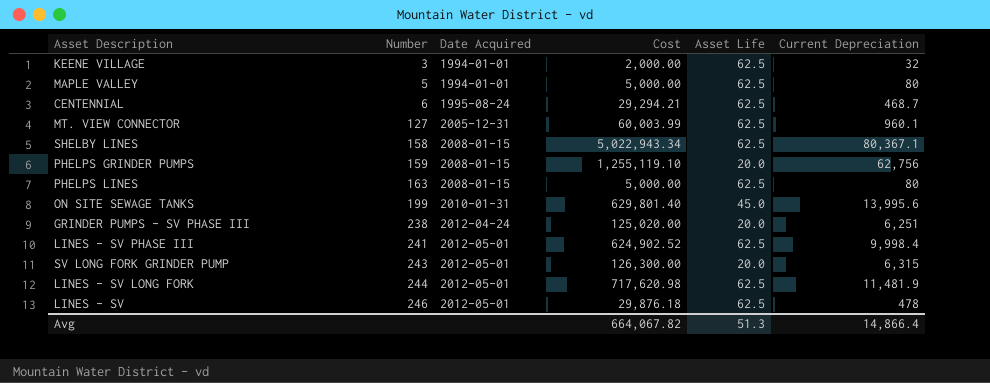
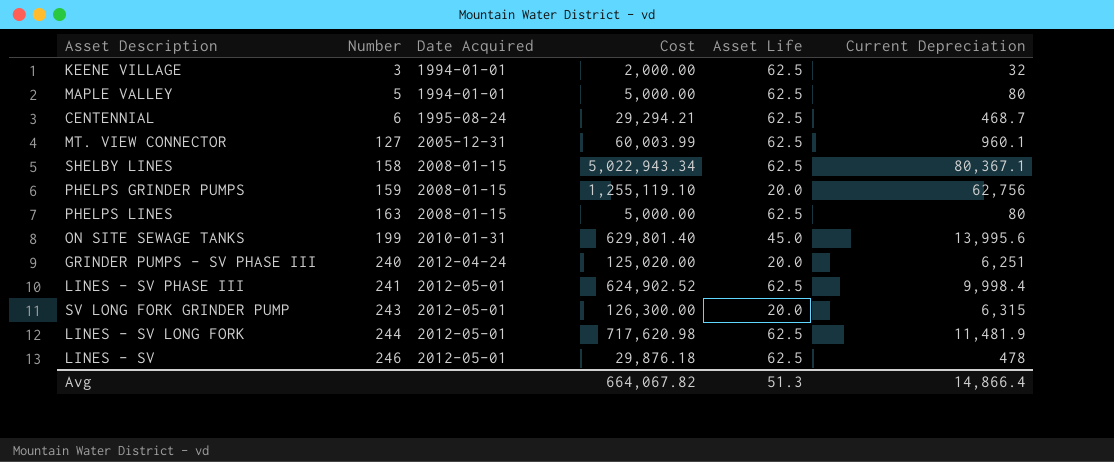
GRINDER PUMPS - SV PHASE III | Number: 238 -> 240

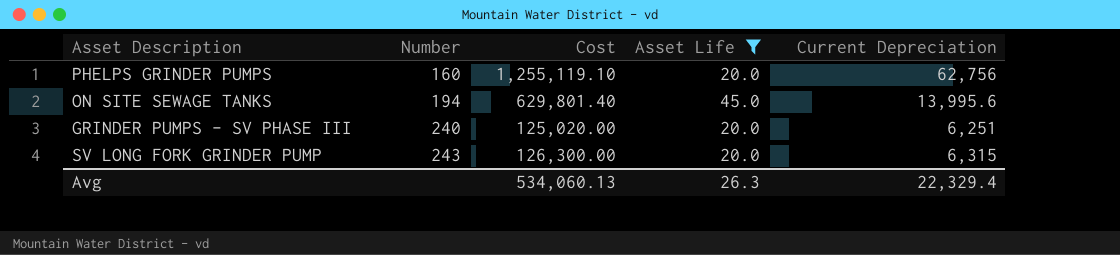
filter: none -> Asset Life != 62.5
column Date Acquired | position: 3 -> none
PHELPS GRINDER PUMPS | Number: 159 -> 160
ON SITE SEWAGE TANKS | Number: 199 -> 194
Avg | Cost: 664,067.82 -> 534,060.13
Avg | Asset Life: 51.3 -> 26.3
Avg | Current Depreciation: 14,866.4 -> 22,329.4

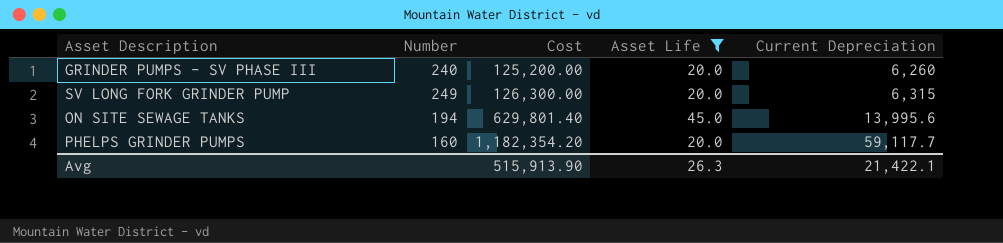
row order: Number ascending -> Cost ascending
GRINDER PUMPS - SV PHASE III | Cost: 125,020.00 -> 125,200.00
GRINDER PUMPS - SV PHASE III | Current Depreciation: 6,251 -> 6,260
SV LONG FORK GRINDER PUMP | Number: 243 -> 249
PHELPS GRINDER PUMPS | Cost: 1,255,119.10 -> 1,182,354.20
PHELPS GRINDER PUMPS | Current Depreciation: 62,756 -> 59,117.7
Avg | Cost: 534,060.13 -> 515,913.90
Avg | Current Depreciation: 22,329.4 -> 21,422.1

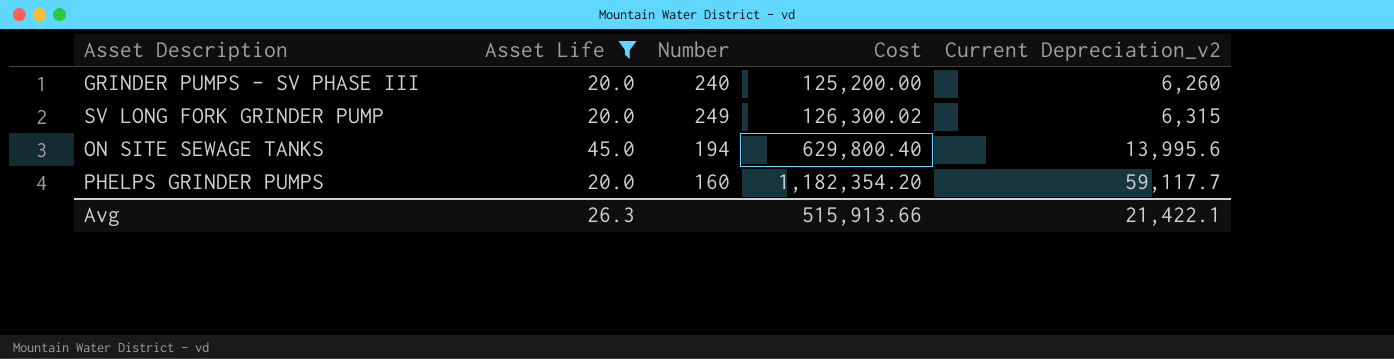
column Asset Life | position: 4 -> 2
column name: Current Depreciation -> Current Depreciation_v2
SV LONG FORK GRINDER PUMP | Cost: 126,300.00 -> 126,300.02
ON SITE SEWAGE TANKS | Cost: 629,801.40 -> 629,800.40
Avg | Cost: 515,913.90 -> 515,913.66

